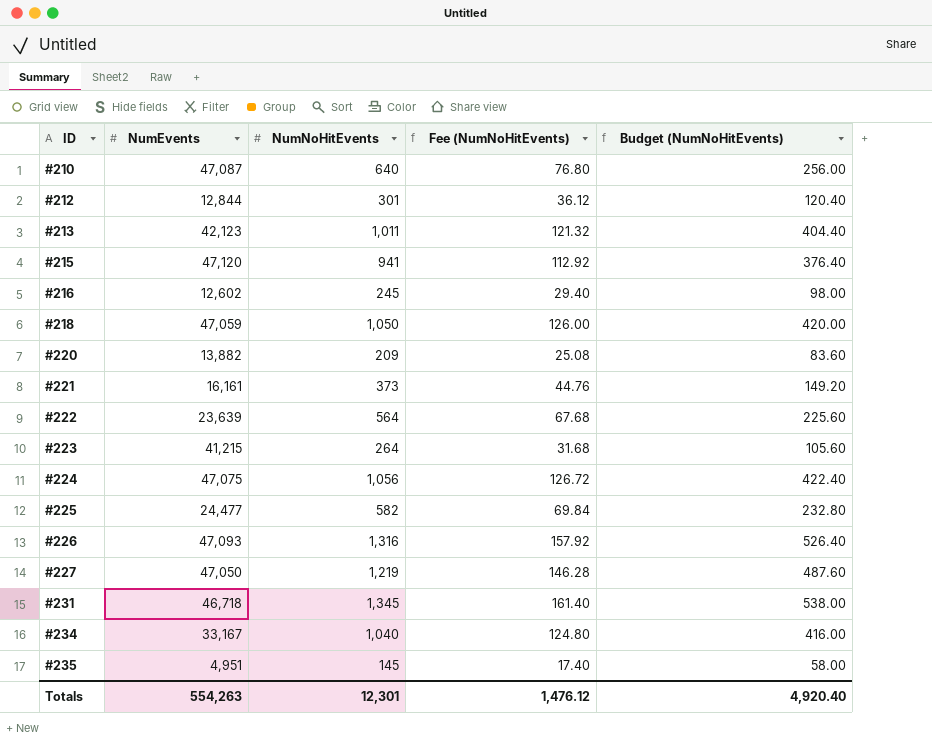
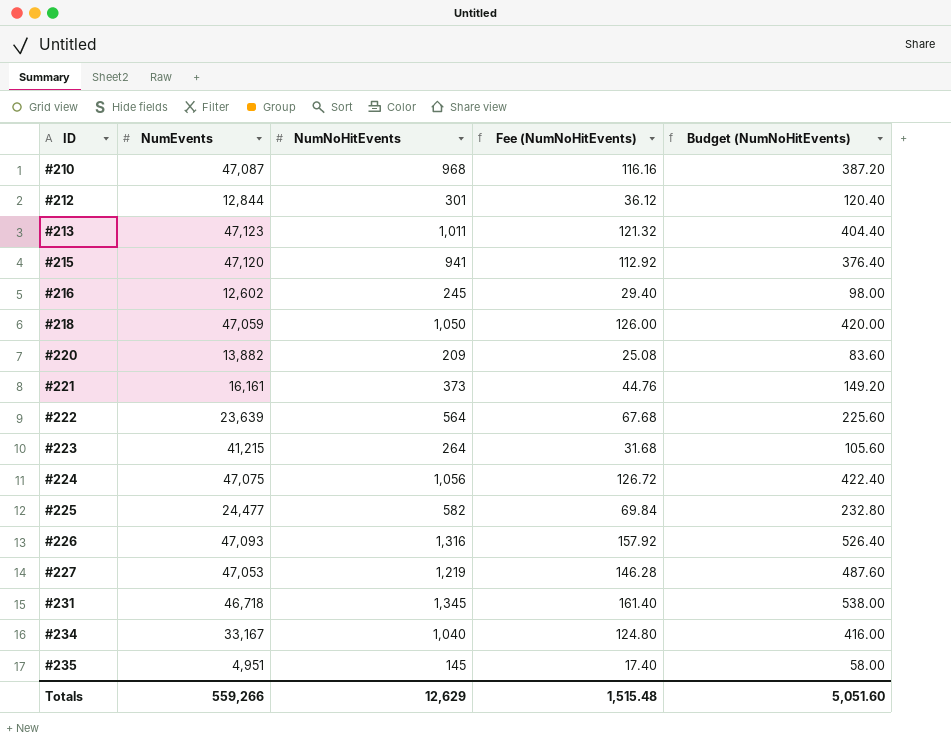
#210 | NumNoHitEvents: 640 -> 968
#210 | Fee (NumNoHitEvents): 76.80 -> 116.16
#210 | Budget (NumNoHitEvents): 256.00 -> 387.20
#213 | NumEvents: 42,123 -> 47,123
#227 | NumEvents: 47,050 -> 47,053
Totals | NumEvents: 554,263 -> 559,266
Totals | NumNoHitEvents: 12,301 -> 12,629
Totals | Fee (NumNoHitEvents): 1,476.12 -> 1,515.48
Totals | Budget (NumNoHitEvents): 4,920.40 -> 5,051.60

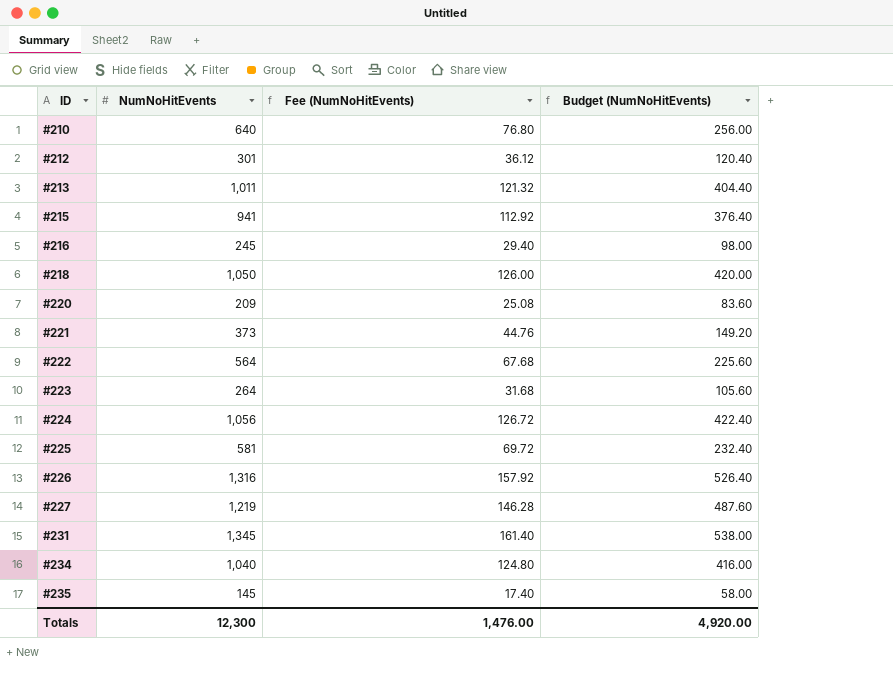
column NumEvents | position: 2 -> none
#210 | NumNoHitEvents: 968 -> 640
#210 | Fee (NumNoHitEvents): 116.16 -> 76.80
#210 | Budget (NumNoHitEvents): 387.20 -> 256.00
#225 | NumNoHitEvents: 582 -> 581
#225 | Fee (NumNoHitEvents): 69.84 -> 69.72
#225 | Budget (NumNoHitEvents): 232.80 -> 232.40
Totals | NumNoHitEvents: 12,629 -> 12,300
Totals | Fee (NumNoHitEvents): 1,515.48 -> 1,476.00
Totals | Budget (NumNoHitEvents): 5,051.60 -> 4,920.00

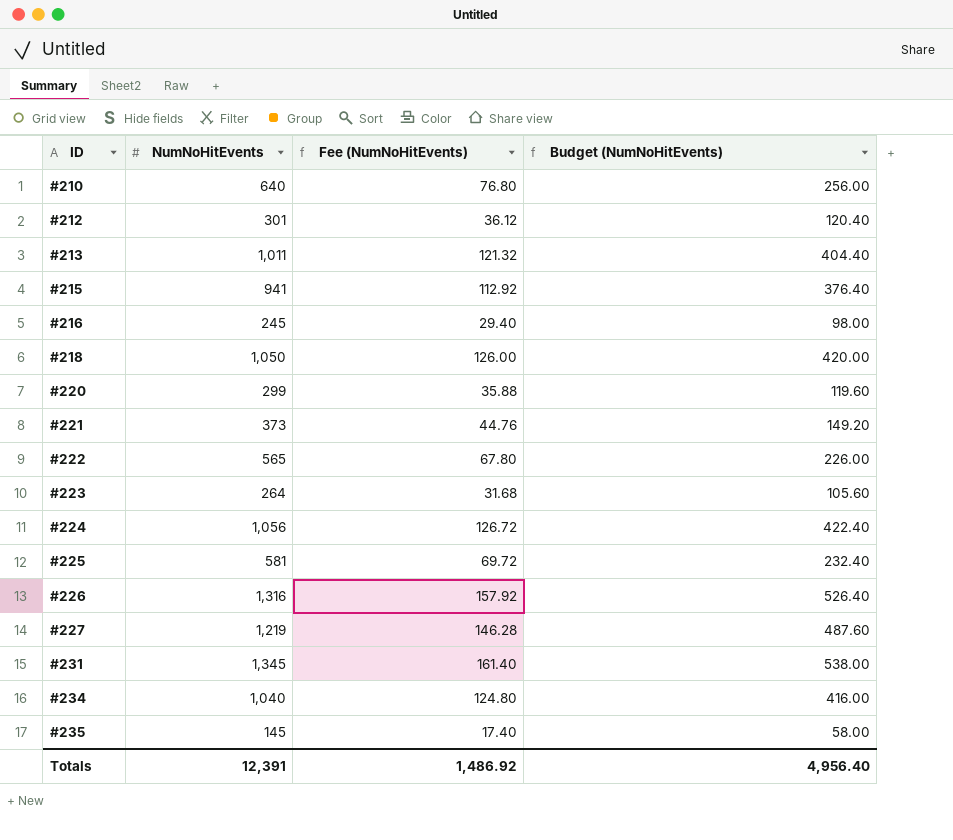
#220 | NumNoHitEvents: 209 -> 299
#220 | Fee (NumNoHitEvents): 25.08 -> 35.88
#220 | Budget (NumNoHitEvents): 83.60 -> 119.60
#222 | NumNoHitEvents: 564 -> 565
#222 | Fee (NumNoHitEvents): 67.68 -> 67.80
#222 | Budget (NumNoHitEvents): 225.60 -> 226.00
Totals | NumNoHitEvents: 12,300 -> 12,391
Totals | Fee (NumNoHitEvents): 1,476.00 -> 1,486.92
Totals | Budget (NumNoHitEvents): 4,920.00 -> 4,956.40

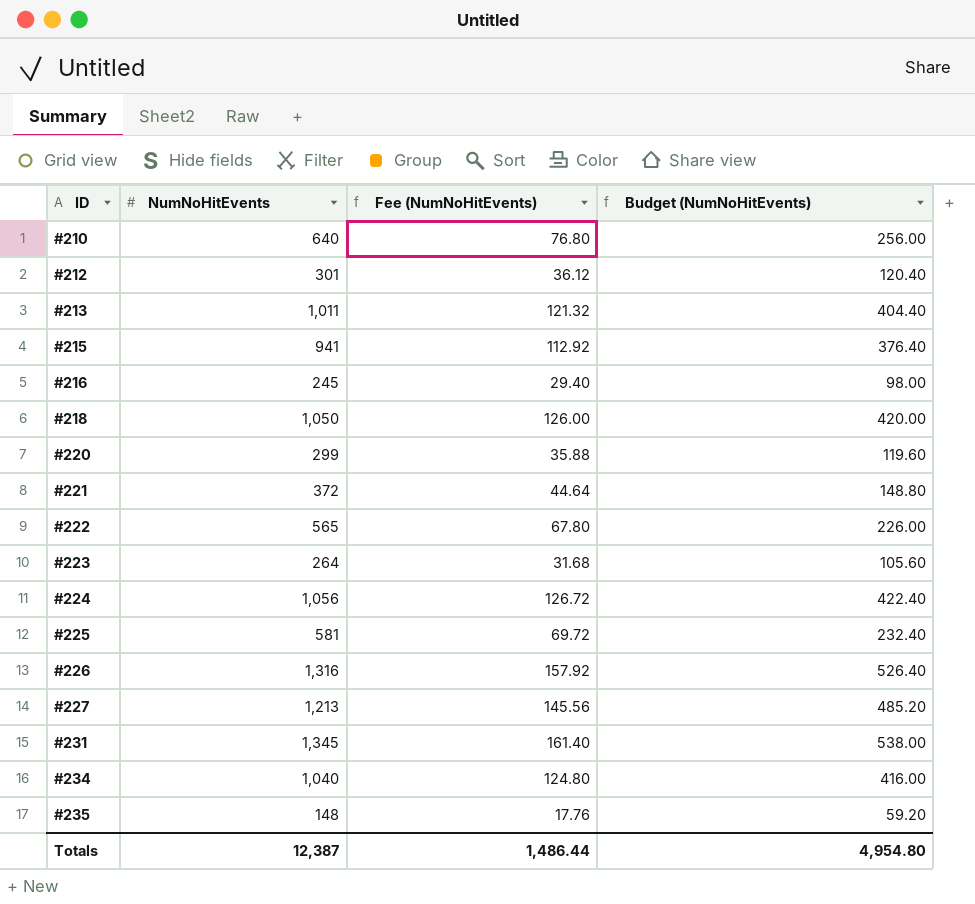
#221 | NumNoHitEvents: 373 -> 372
#221 | Fee (NumNoHitEvents): 44.76 -> 44.64
#221 | Budget (NumNoHitEvents): 149.20 -> 148.80
#227 | NumNoHitEvents: 1,219 -> 1,213
#227 | Fee (NumNoHitEvents): 146.28 -> 145.56
#227 | Budget (NumNoHitEvents): 487.60 -> 485.20
#235 | NumNoHitEvents: 145 -> 148
#235 | Fee (NumNoHitEvents): 17.40 -> 17.76
#235 | Budget (NumNoHitEvents): 58.00 -> 59.20
Totals | NumNoHitEvents: 12,391 -> 12,387
Totals | Fee (NumNoHitEvents): 1,486.92 -> 1,486.44
Totals | Budget (NumNoHitEvents): 4,956.40 -> 4,954.80

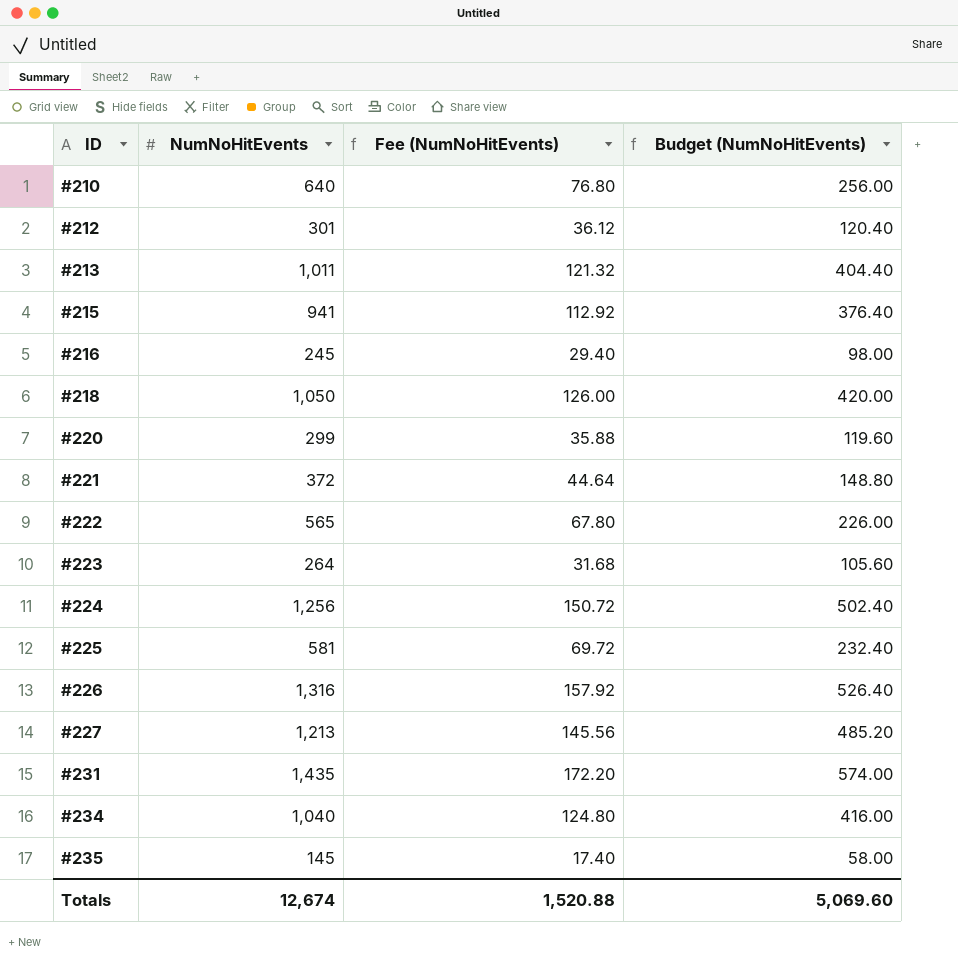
#224 | NumNoHitEvents: 1,056 -> 1,256
#224 | Fee (NumNoHitEvents): 126.72 -> 150.72
#224 | Budget (NumNoHitEvents): 422.40 -> 502.40
#231 | NumNoHitEvents: 1,345 -> 1,435
#231 | Fee (NumNoHitEvents): 161.40 -> 172.20
#231 | Budget (NumNoHitEvents): 538.00 -> 574.00
#235 | NumNoHitEvents: 148 -> 145
#235 | Fee (NumNoHitEvents): 17.76 -> 17.40
#235 | Budget (NumNoHitEvents): 59.20 -> 58.00
Totals | NumNoHitEvents: 12,387 -> 12,674
Totals | Fee (NumNoHitEvents): 1,486.44 -> 1,520.88
Totals | Budget (NumNoHitEvents): 4,954.80 -> 5,069.60

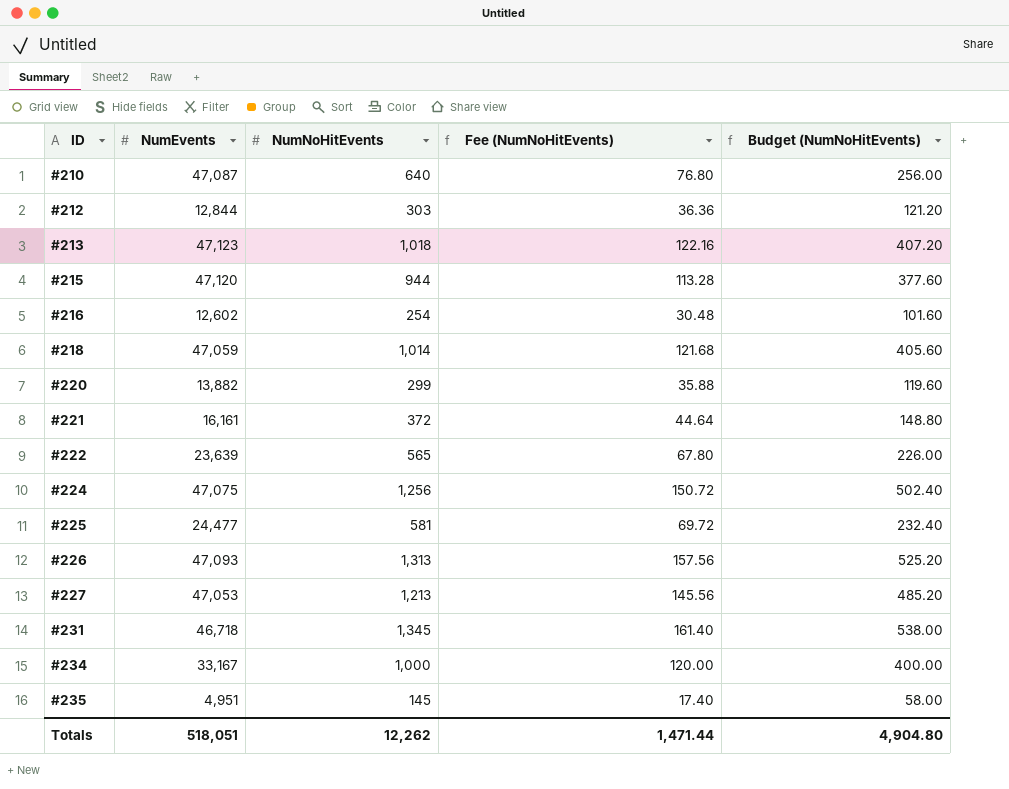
column NumEvents | position: none -> 2
row #223: 264 | 31.68 | 105.60 -> none
#212 | NumNoHitEvents: 301 -> 303
#212 | Fee (NumNoHitEvents): 36.12 -> 36.36
#212 | Budget (NumNoHitEvents): 120.40 -> 121.20
#213 | NumNoHitEvents: 1,011 -> 1,018
#213 | Fee (NumNoHitEvents): 121.32 -> 122.16
#213 | Budget (NumNoHitEvents): 404.40 -> 407.20
#215 | NumNoHitEvents: 941 -> 944
#215 | Fee (NumNoHitEvents): 112.92 -> 113.28
#215 | Budget (NumNoHitEvents): 376.40 -> 377.60
#216 | NumNoHitEvents: 245 -> 254
#216 | Fee (NumNoHitEvents): 29.40 -> 30.48
#216 | Budget (NumNoHitEvents): 98.00 -> 101.60
#218 | NumNoHitEvents: 1,050 -> 1,014
#218 | Fee (NumNoHitEvents): 126.00 -> 121.68
#218 | Budget (NumNoHitEvents): 420.00 -> 405.60
#226 | NumNoHitEvents: 1,316 -> 1,313
#226 | Fee (NumNoHitEvents): 157.92 -> 157.56
#226 | Budget (NumNoHitEvents): 526.40 -> 525.20
#231 | NumNoHitEvents: 1,435 -> 1,345
#231 | Fee (NumNoHitEvents): 172.20 -> 161.40
#231 | Budget (NumNoHitEvents): 574.00 -> 538.00
#234 | NumNoHitEvents: 1,040 -> 1,000
#234 | Fee (NumNoHitEvents): 124.80 -> 120.00
#234 | Budget (NumNoHitEvents): 416.00 -> 400.00
Totals | NumNoHitEvents: 12,674 -> 12,262
Totals | Fee (NumNoHitEvents): 1,520.88 -> 1,471.44
Totals | Budget (NumNoHitEvents): 5,069.60 -> 4,904.80

